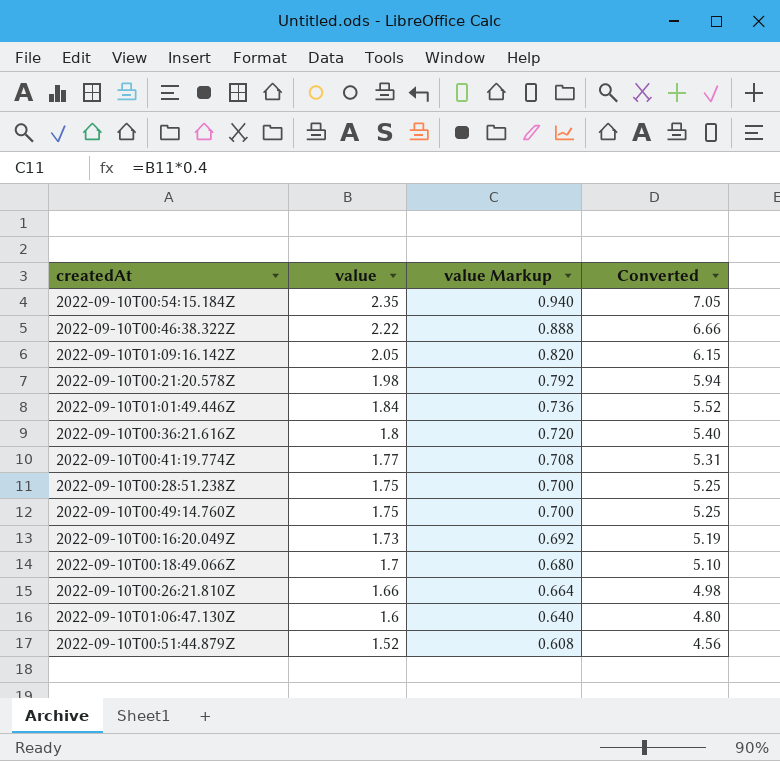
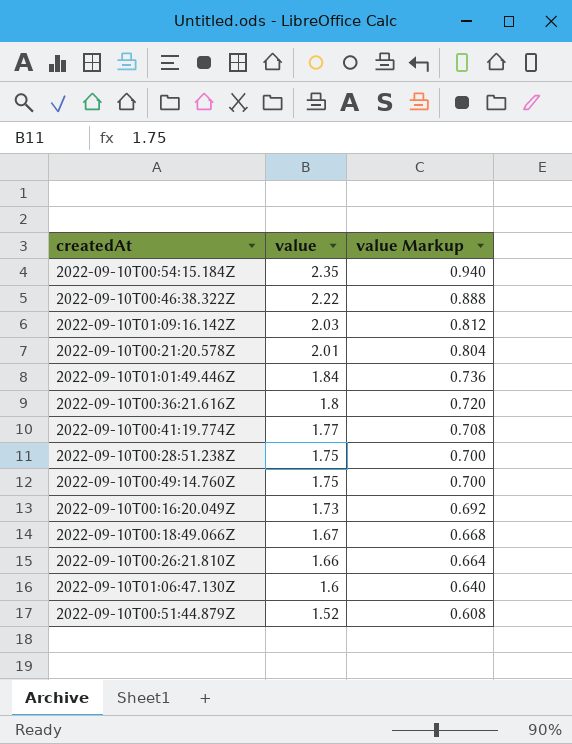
column Converted | formula: [value] * 3 -> none
2022-09-10T01:09:16.142Z | value: 2.05 -> 2.03
2022-09-10T01:09:16.142Z | value Markup: 0.820 -> 0.812
2022-09-10T00:21:20.578Z | value: 1.98 -> 2.01
2022-09-10T00:21:20.578Z | value Markup: 0.792 -> 0.804
2022-09-10T00:18:49.066Z | value: 1.7 -> 1.67
2022-09-10T00:18:49.066Z | value Markup: 0.680 -> 0.668

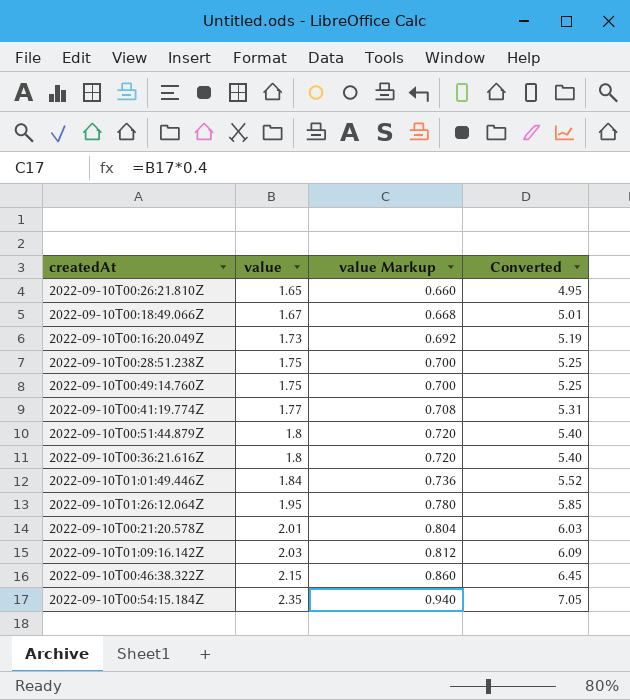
row order: value descending -> value ascending
column Converted | formula: none -> [value] * 3
row 2022-09-10T01:06:47.130Z: 1.6 | 0.640 -> none
2022-09-10T00:26:21.810Z | value: 1.66 -> 1.65
2022-09-10T00:26:21.810Z | value Markup: 0.664 -> 0.660
2022-09-10T00:51:44.879Z | value: 1.52 -> 1.8
2022-09-10T00:51:44.879Z | value Markup: 0.608 -> 0.720
row 2022-09-10T01:26:12.064Z: none -> 1.95 | 0.780 | 5.85
2022-09-10T00:46:38.322Z | value: 2.22 -> 2.15
2022-09-10T00:46:38.322Z | value Markup: 0.888 -> 0.860

